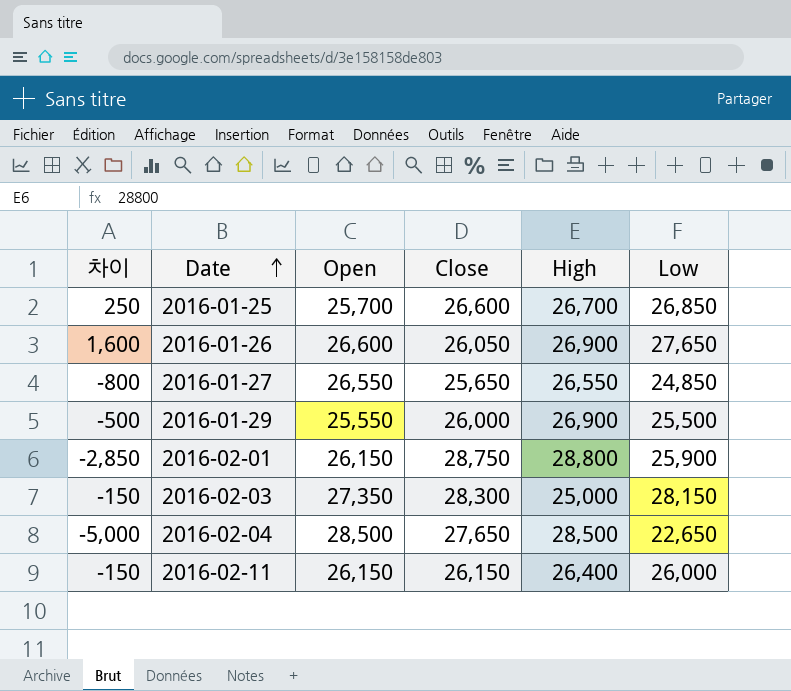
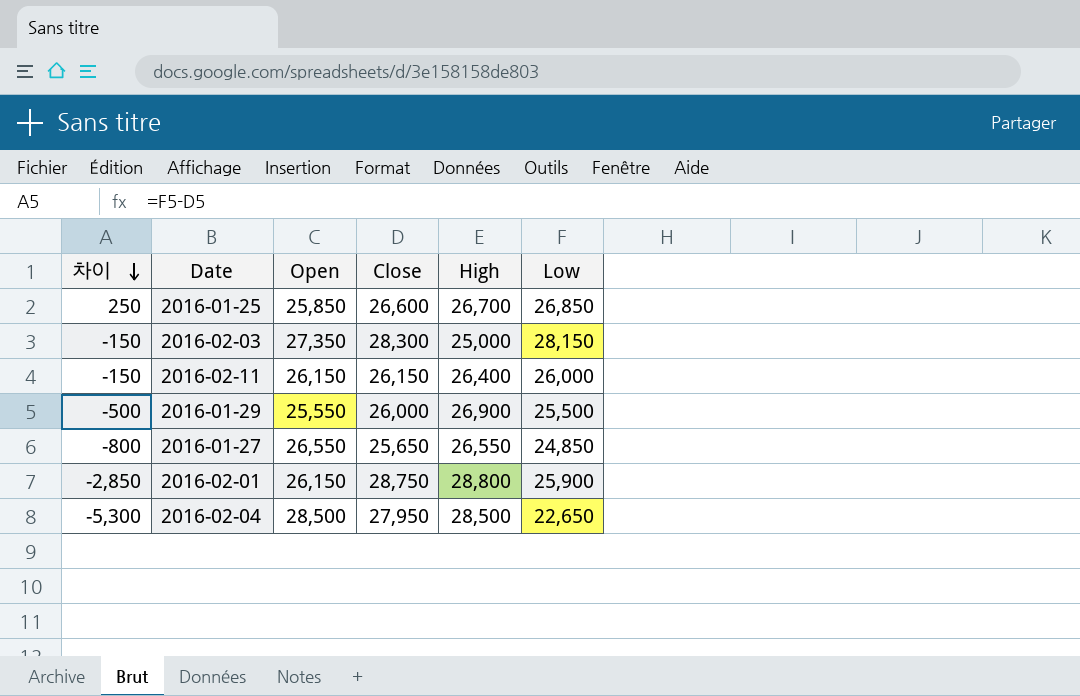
row order: Date ascending -> 차이 descending
row 2016-01-26: 1,600 | 26,600 | 26,050 | 26,900 | 27,650 -> none
2016-01-25 | Open: 25,700 -> 25,850
2016-02-04 | 차이: -5,000 -> -5,300
2016-02-04 | Close: 27,650 -> 27,950

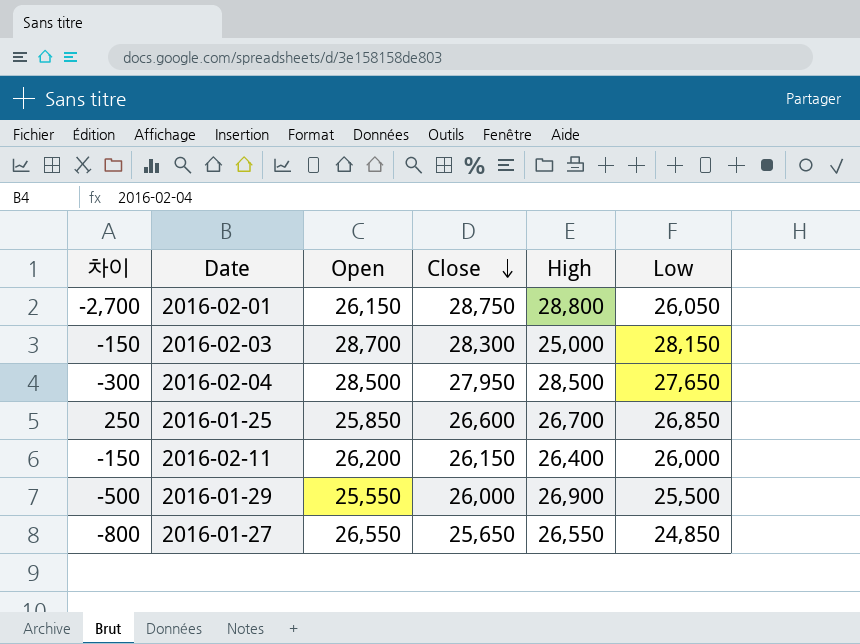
row order: 차이 descending -> Close descending
2016-02-01 | 차이: -2,850 -> -2,700
2016-02-01 | Low: 25,900 -> 26,050
2016-02-03 | Open: 27,350 -> 28,700
2016-02-04 | 차이: -5,300 -> -300
2016-02-04 | Low: 22,650 -> 27,650
2016-02-11 | Open: 26,150 -> 26,200

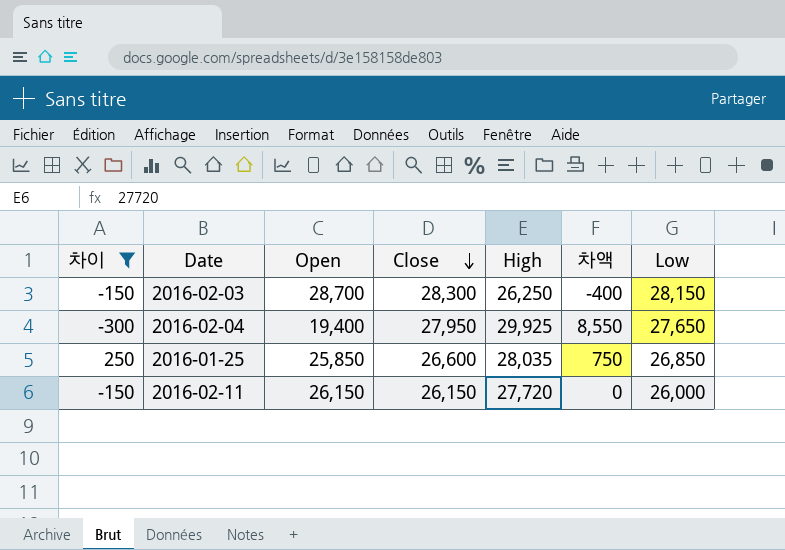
filter: none -> 차이 >= -300
column 차액 | formula: none -> [Close] - [Open]
2016-02-03 | High: 25,000 -> 26,250
2016-02-04 | Open: 28,500 -> 19,400
2016-02-04 | High: 28,500 -> 29,925
2016-01-25 | High: 26,700 -> 28,035
2016-02-11 | Open: 26,200 -> 26,150
2016-02-11 | High: 26,400 -> 27,720

